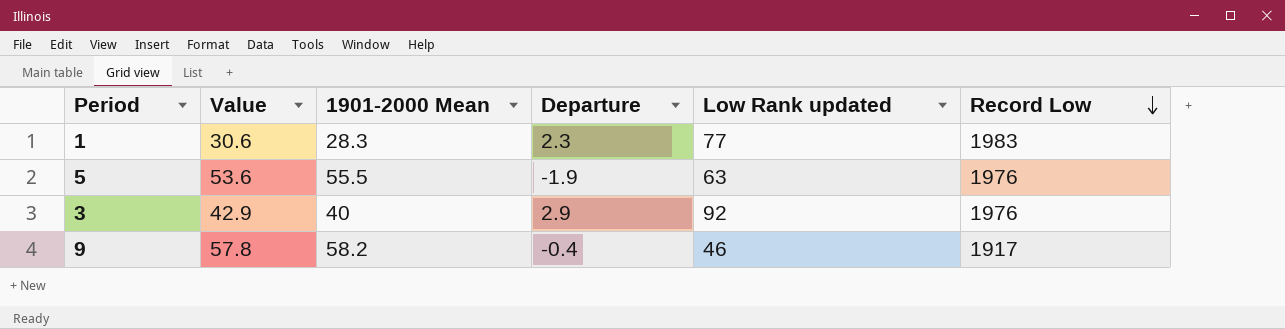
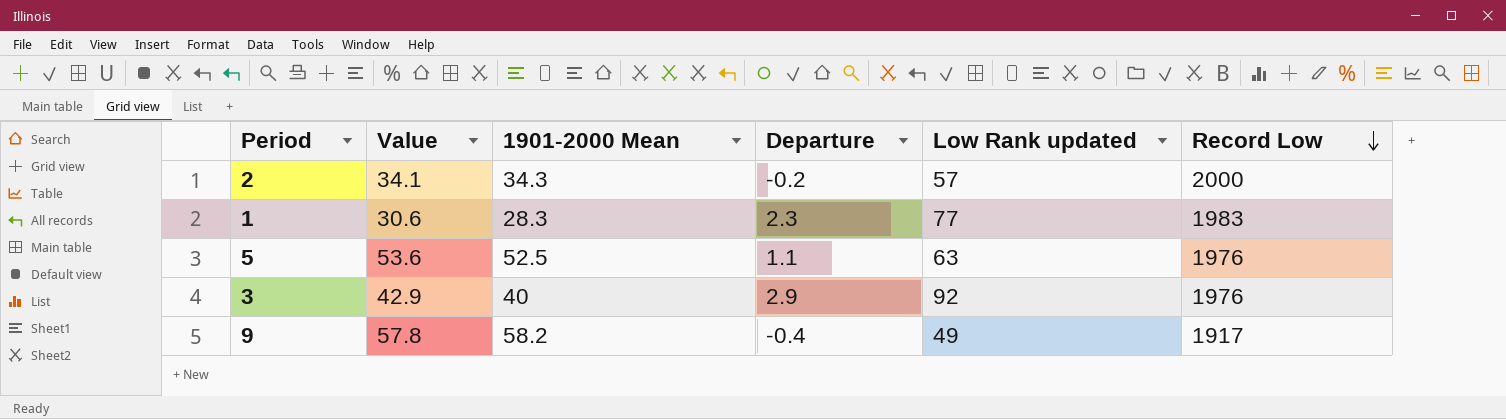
row 2: none -> 34.1 | 34.3 | -0.2 | 57 | 2000
5 | 1901-2000 Mean: 55.5 -> 52.5
5 | Departure: -1.9 -> 1.1
9 | Low Rank updated: 46 -> 49

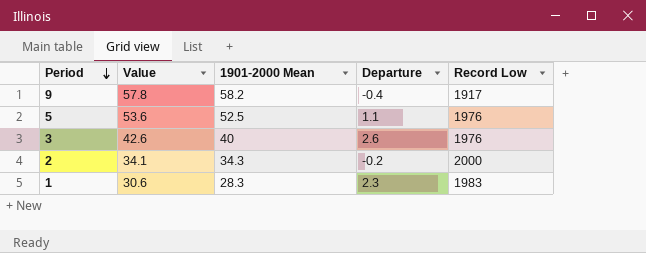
row order: Record Low descending -> Period descending
column Low Rank updated | position: 5 -> none
3 | Value: 42.9 -> 42.6
3 | Departure: 2.9 -> 2.6

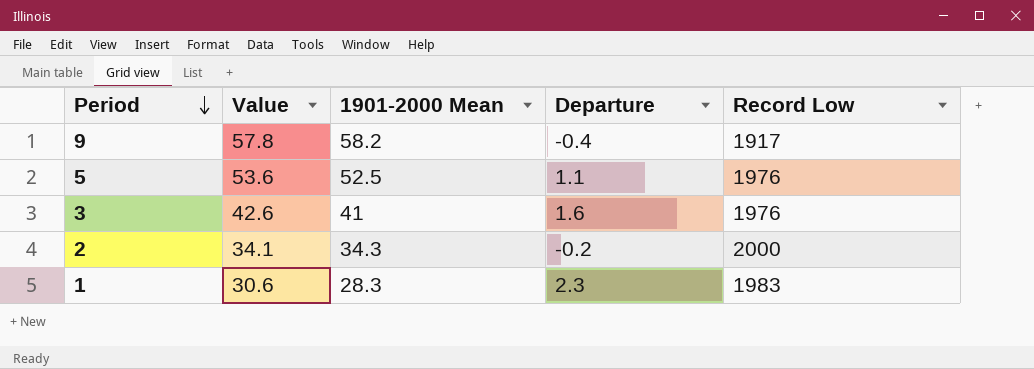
3 | 1901-2000 Mean: 40 -> 41
3 | Departure: 2.6 -> 1.6

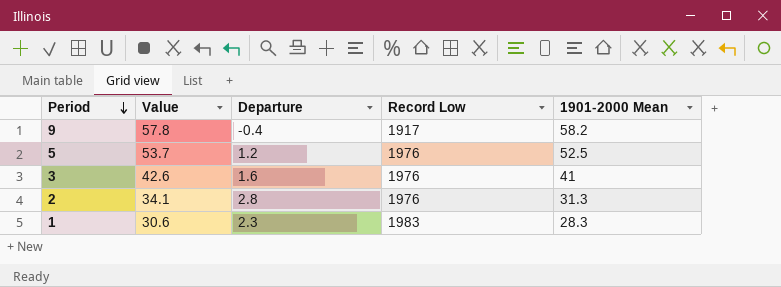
column 1901-2000 Mean | position: 3 -> 5
5 | Value: 53.6 -> 53.7
5 | Departure: 1.1 -> 1.2
2 | Departure: -0.2 -> 2.8
2 | Record Low: 2000 -> 1976
2 | 1901-2000 Mean: 34.3 -> 31.3

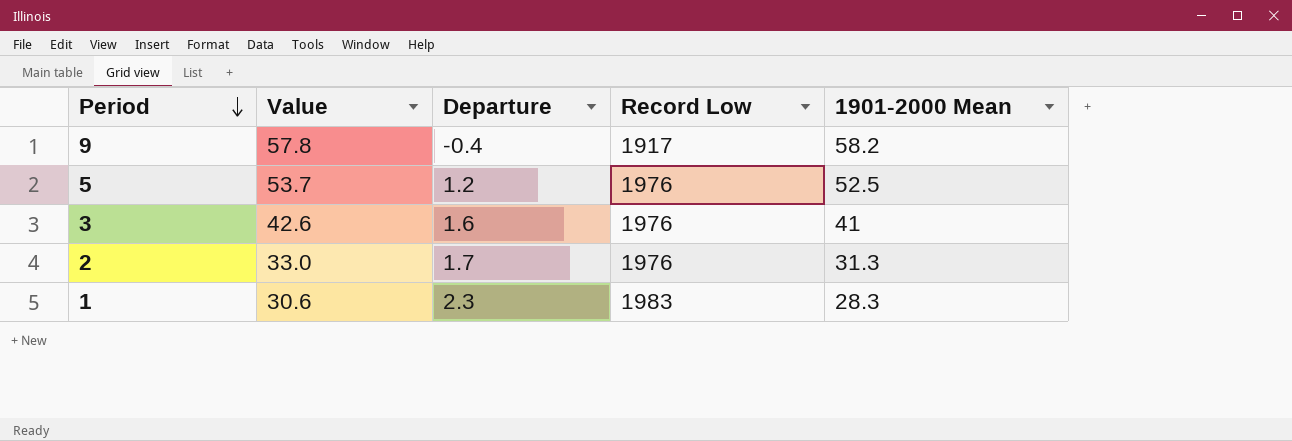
2 | Value: 34.1 -> 33.0
2 | Departure: 2.8 -> 1.7

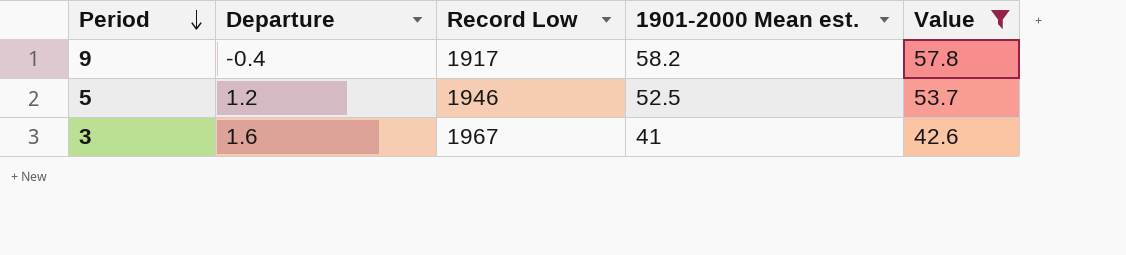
filter: none -> Value >= 42.6
column name: 1901-2000 Mean -> 1901-2000 Mean est.
column Value | position: 2 -> 5
5 | Record Low: 1976 -> 1946
3 | Record Low: 1976 -> 1967

